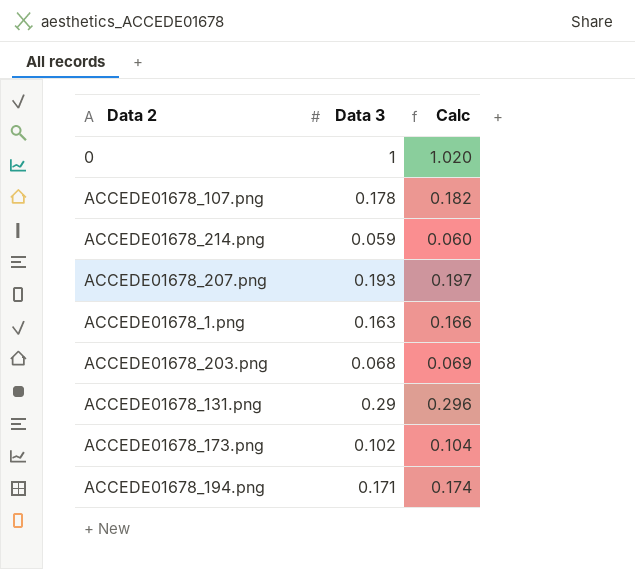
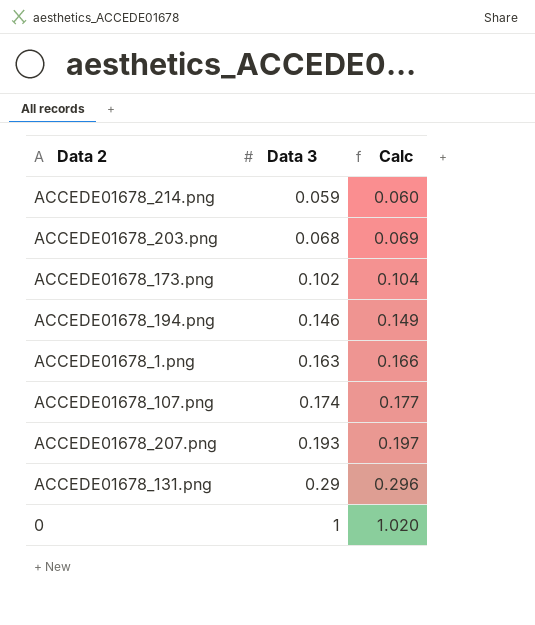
row order: none -> Data 3 ascending
ACCEDE01678_194.png | Data 3: 0.171 -> 0.146
ACCEDE01678_194.png | Calc: 0.174 -> 0.149
ACCEDE01678_107.png | Data 3: 0.178 -> 0.174
ACCEDE01678_107.png | Calc: 0.182 -> 0.177

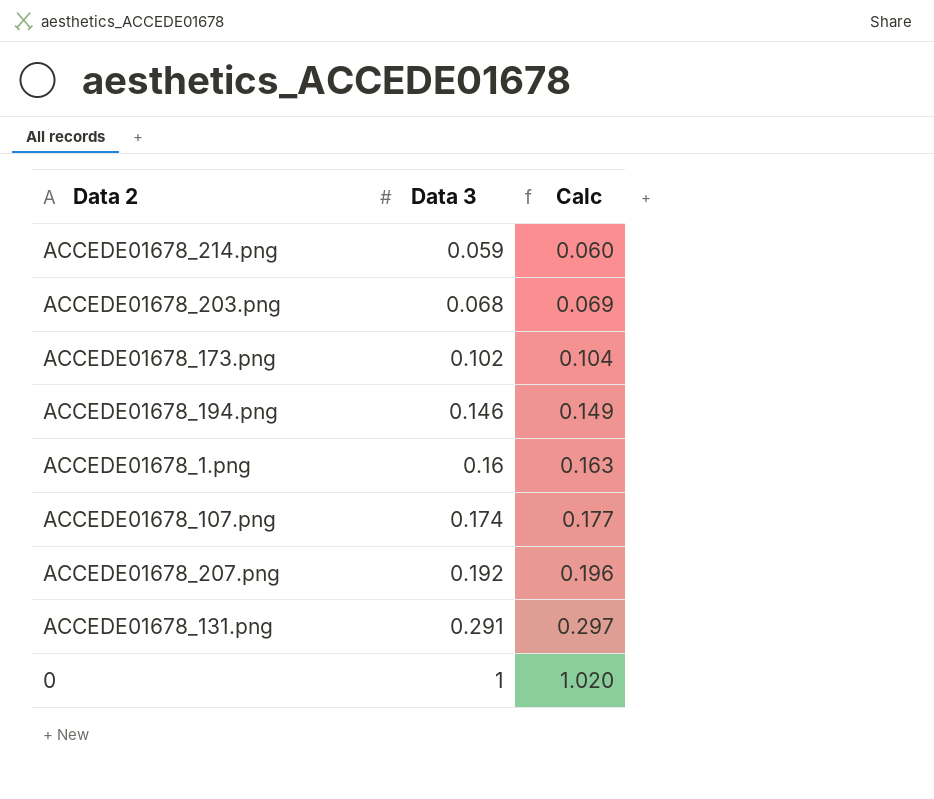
ACCEDE01678_1.png | Data 3: 0.163 -> 0.16
ACCEDE01678_1.png | Calc: 0.166 -> 0.163
ACCEDE01678_207.png | Data 3: 0.193 -> 0.192
ACCEDE01678_207.png | Calc: 0.197 -> 0.196
ACCEDE01678_131.png | Data 3: 0.29 -> 0.291
ACCEDE01678_131.png | Calc: 0.296 -> 0.297

